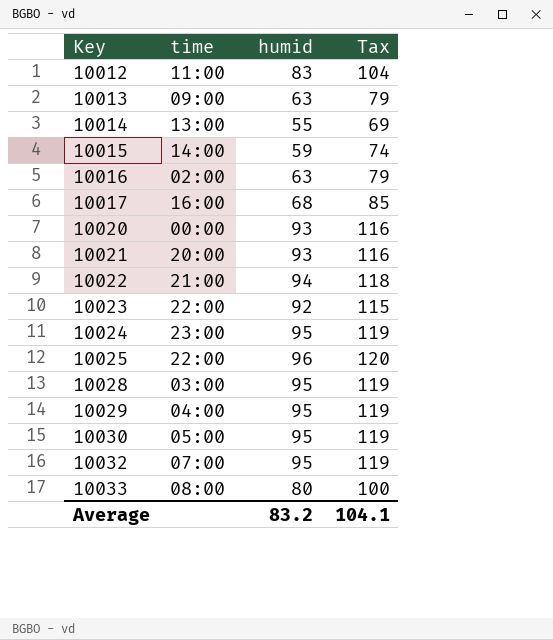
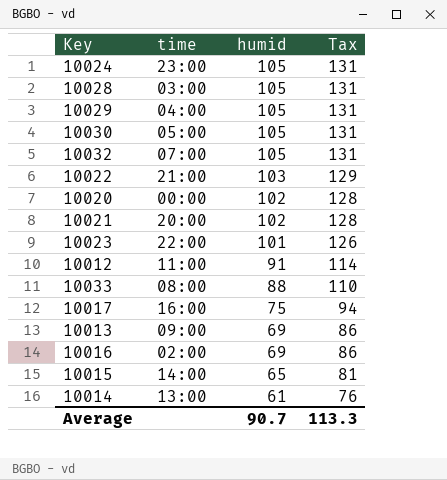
row order: Key ascending -> humid descending
row 10025: 22:00 | 96 | 120 -> none
10024 | humid: 95 -> 105
10024 | Tax: 119 -> 131
10028 | humid: 95 -> 105
10028 | Tax: 119 -> 131
10029 | humid: 95 -> 105
10029 | Tax: 119 -> 131
10030 | humid: 95 -> 105
10030 | Tax: 119 -> 131
10032 | humid: 95 -> 105
10032 | Tax: 119 -> 131
10022 | humid: 94 -> 103
10022 | Tax: 118 -> 129
10020 | humid: 93 -> 102
10020 | Tax: 116 -> 128
10021 | humid: 93 -> 102
10021 | Tax: 116 -> 128
10023 | humid: 92 -> 101
10023 | Tax: 115 -> 126
10012 | humid: 83 -> 91
10012 | Tax: 104 -> 114
10033 | humid: 80 -> 88
10033 | Tax: 100 -> 110
10017 | humid: 68 -> 75
10017 | Tax: 85 -> 94
10013 | humid: 63 -> 69
10013 | Tax: 79 -> 86
10016 | humid: 63 -> 69
10016 | Tax: 79 -> 86
10015 | humid: 59 -> 65
10015 | Tax: 74 -> 81
10014 | humid: 55 -> 61
10014 | Tax: 69 -> 76
Average | humid: 83.2 -> 90.7
Average | Tax: 104.1 -> 113.3

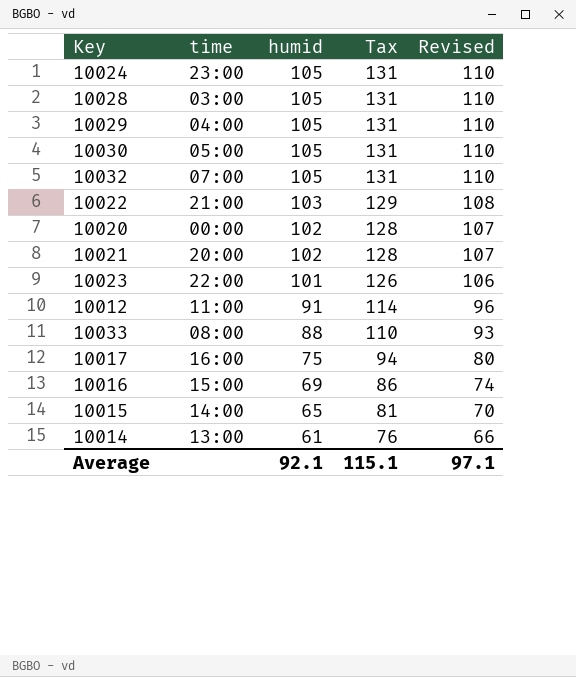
column Revised | formula: none -> [humid] + 5
row 10013: 09:00 | 69 | 86 -> none
10016 | time: 02:00 -> 15:00
Average | humid: 90.7 -> 92.1
Average | Tax: 113.3 -> 115.1

